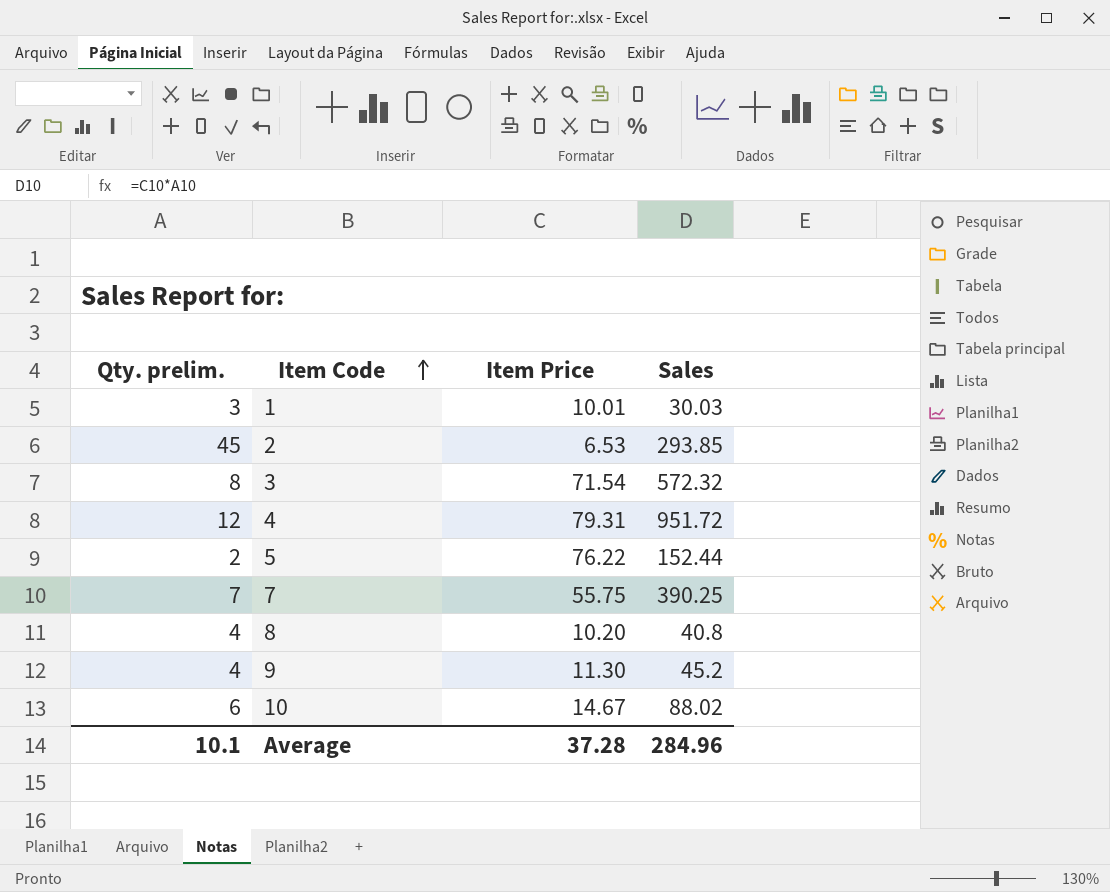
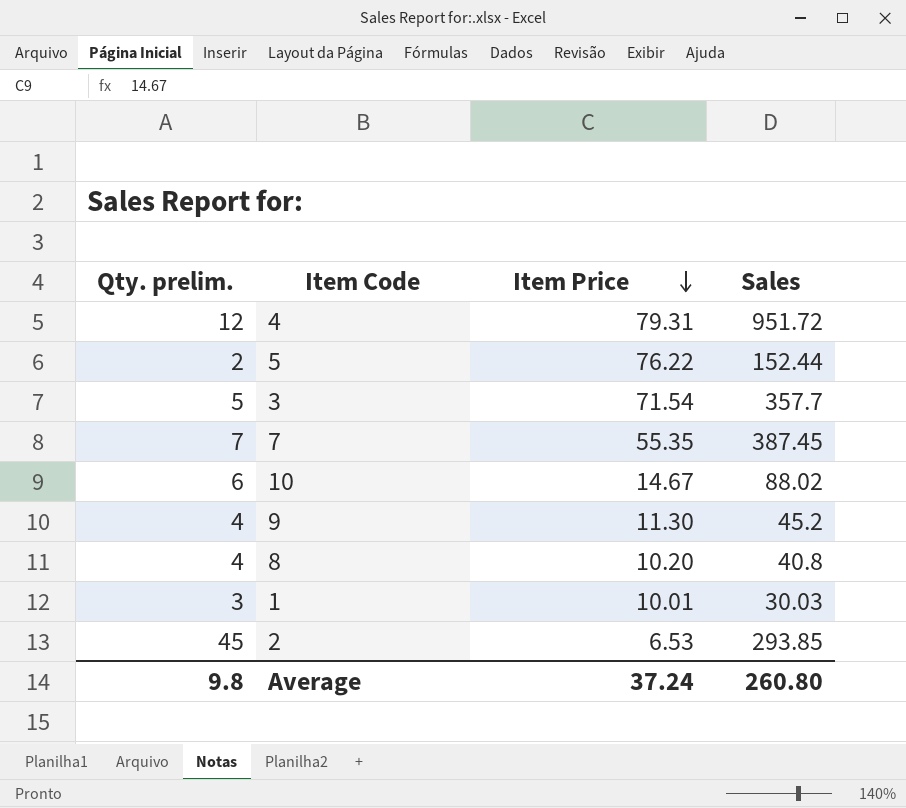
row order: Item Code ascending -> Item Price descending
3 | Qty. prelim.: 8 -> 5
3 | Sales: 572.32 -> 357.7
7 | Item Price: 55.75 -> 55.35
7 | Sales: 390.25 -> 387.45
Average | Qty. prelim.: 10.1 -> 9.8
Average | Item Price: 37.28 -> 37.24
Average | Sales: 284.96 -> 260.80

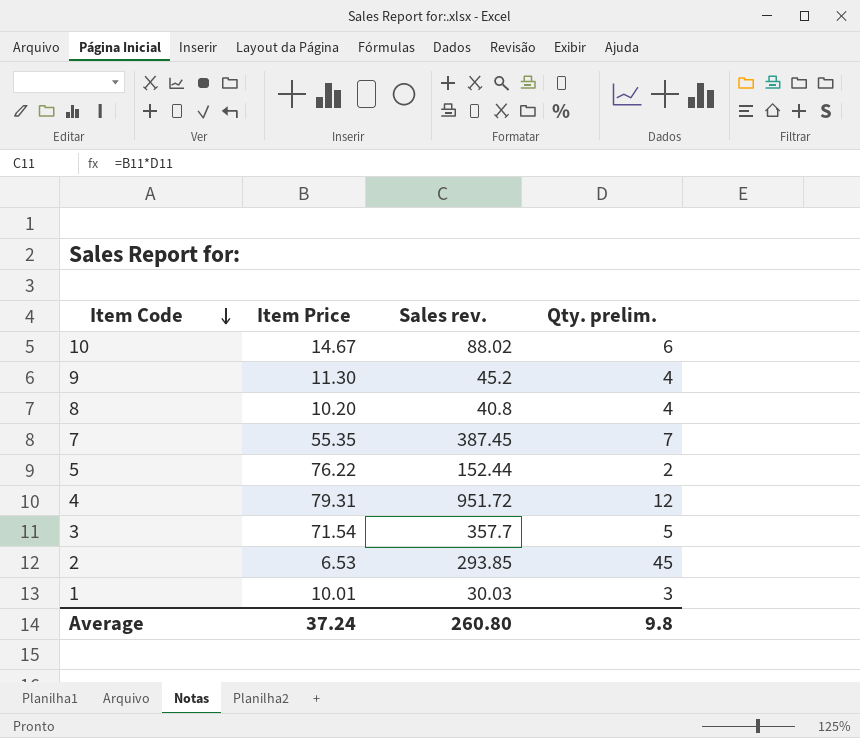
row order: Item Price descending -> Item Code descending
column name: Sales -> Sales rev.
column Qty. prelim. | position: 1 -> 4

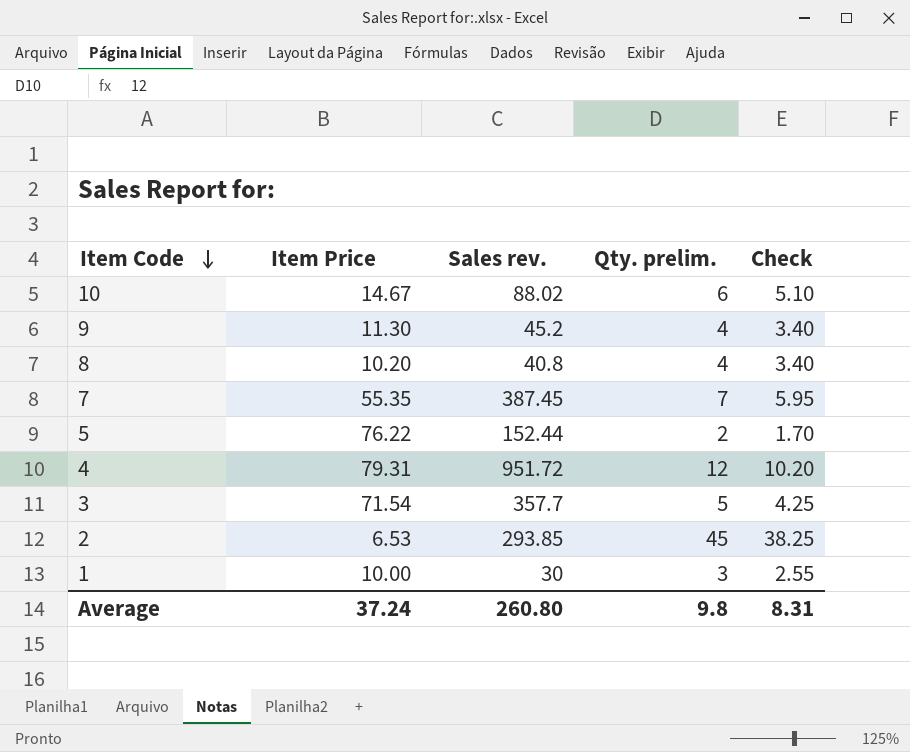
column Check | formula: none -> [Qty. prelim.] * 0.85
1 | Item Price: 10.01 -> 10.00
1 | Sales rev.: 30.03 -> 30

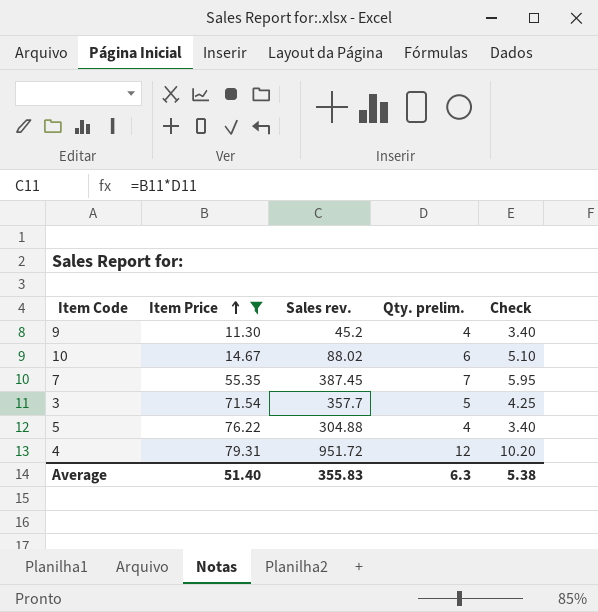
filter: none -> Item Price >= 11.30
row order: Item Code descending -> Item Price ascending
5 | Sales rev.: 152.44 -> 304.88
5 | Qty. prelim.: 2 -> 4
5 | Check: 1.70 -> 3.40
Average | Item Price: 37.24 -> 51.40
Average | Sales rev.: 260.80 -> 355.83
Average | Qty. prelim.: 9.8 -> 6.3
Average | Check: 8.31 -> 5.38

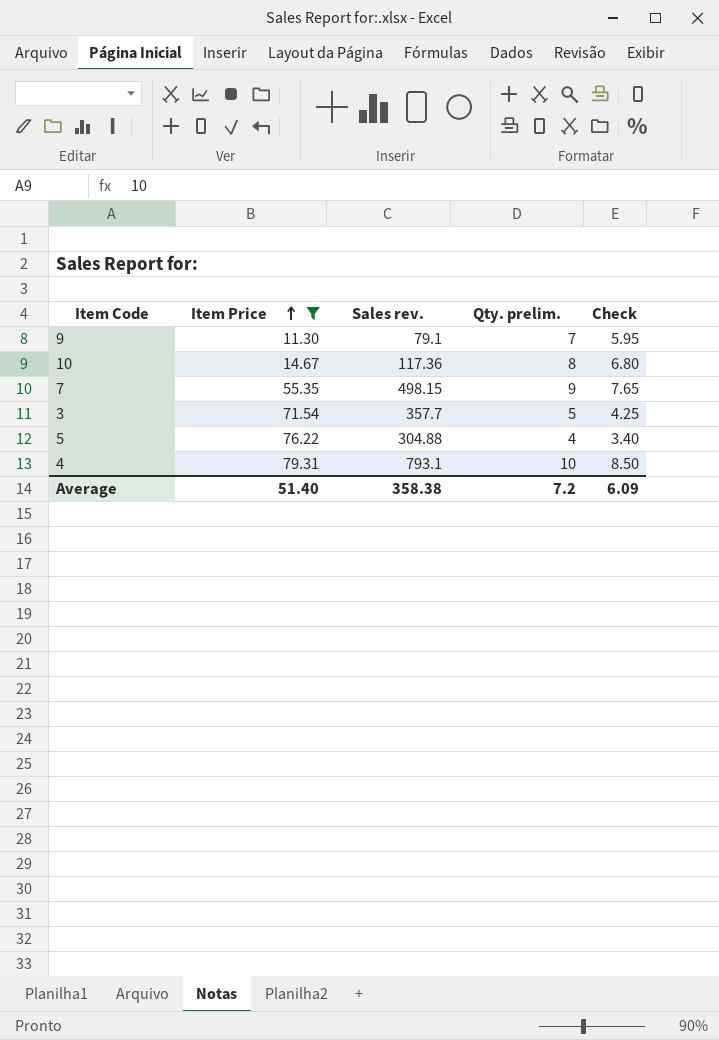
9 | Sales rev.: 45.2 -> 79.1
9 | Qty. prelim.: 4 -> 7
9 | Check: 3.40 -> 5.95
10 | Sales rev.: 88.02 -> 117.36
10 | Qty. prelim.: 6 -> 8
10 | Check: 5.10 -> 6.80
7 | Sales rev.: 387.45 -> 498.15
7 | Qty. prelim.: 7 -> 9
7 | Check: 5.95 -> 7.65
4 | Sales rev.: 951.72 -> 793.1
4 | Qty. prelim.: 12 -> 10
4 | Check: 10.20 -> 8.50
Average | Sales rev.: 355.83 -> 358.38
Average | Qty. prelim.: 6.3 -> 7.2
Average | Check: 5.38 -> 6.09

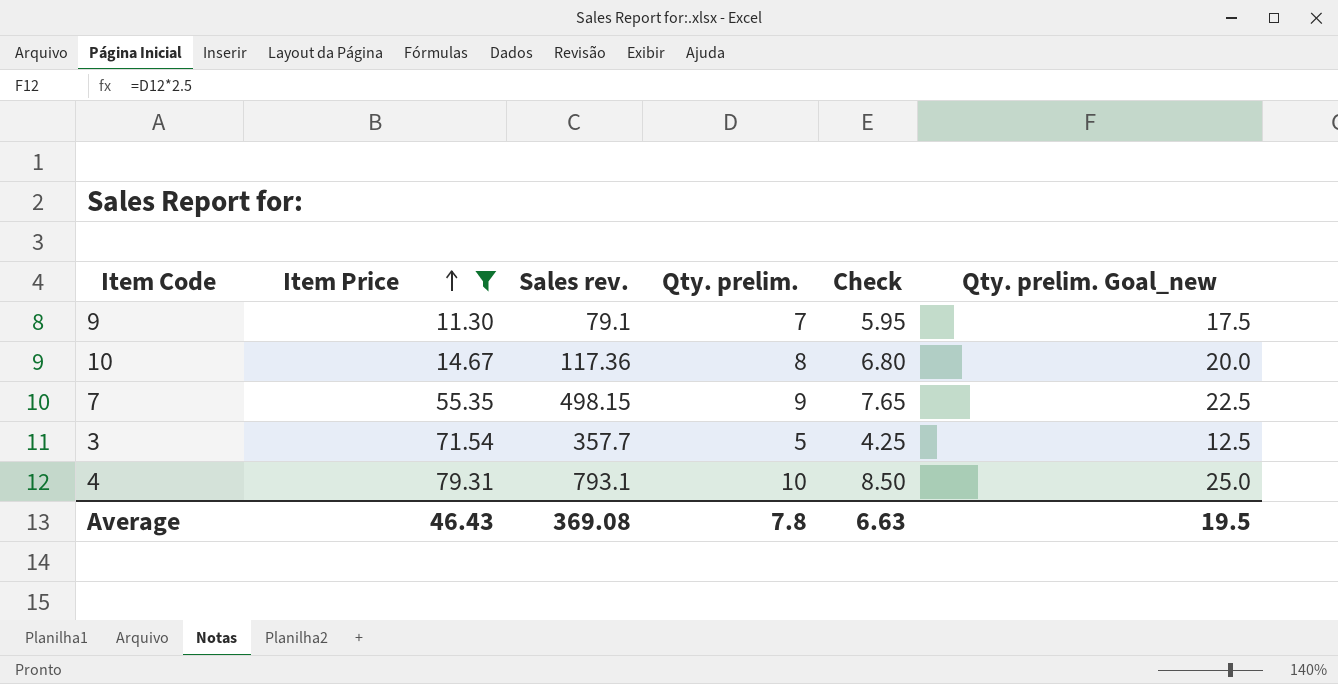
column Qty. prelim. Goal_new | formula: none -> [Qty. prelim.] * 2.5
row 5: 76.22 | 304.88 | 4 | 3.40 -> none
Average | Item Price: 51.40 -> 46.43
Average | Sales rev.: 358.38 -> 369.08
Average | Qty. prelim.: 7.2 -> 7.8
Average | Check: 6.09 -> 6.63

